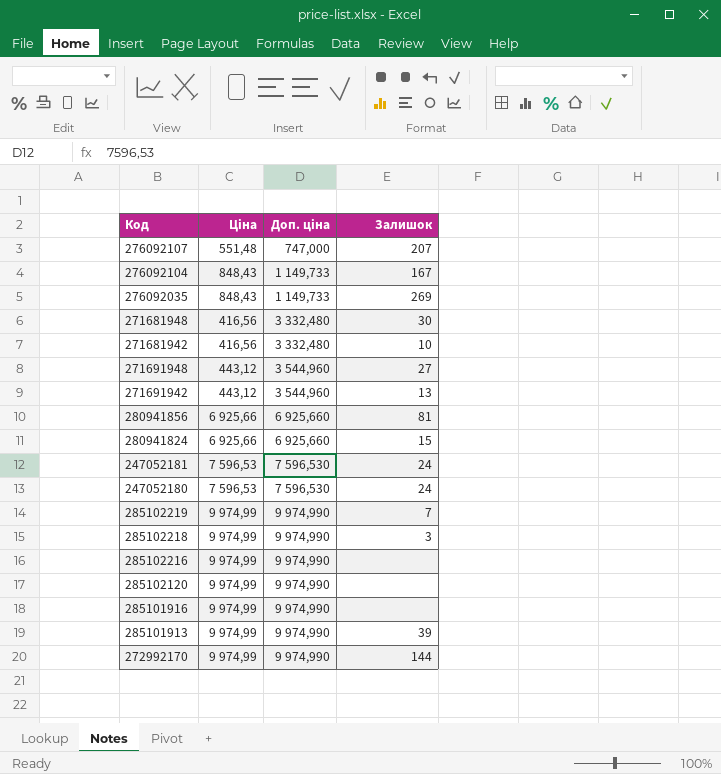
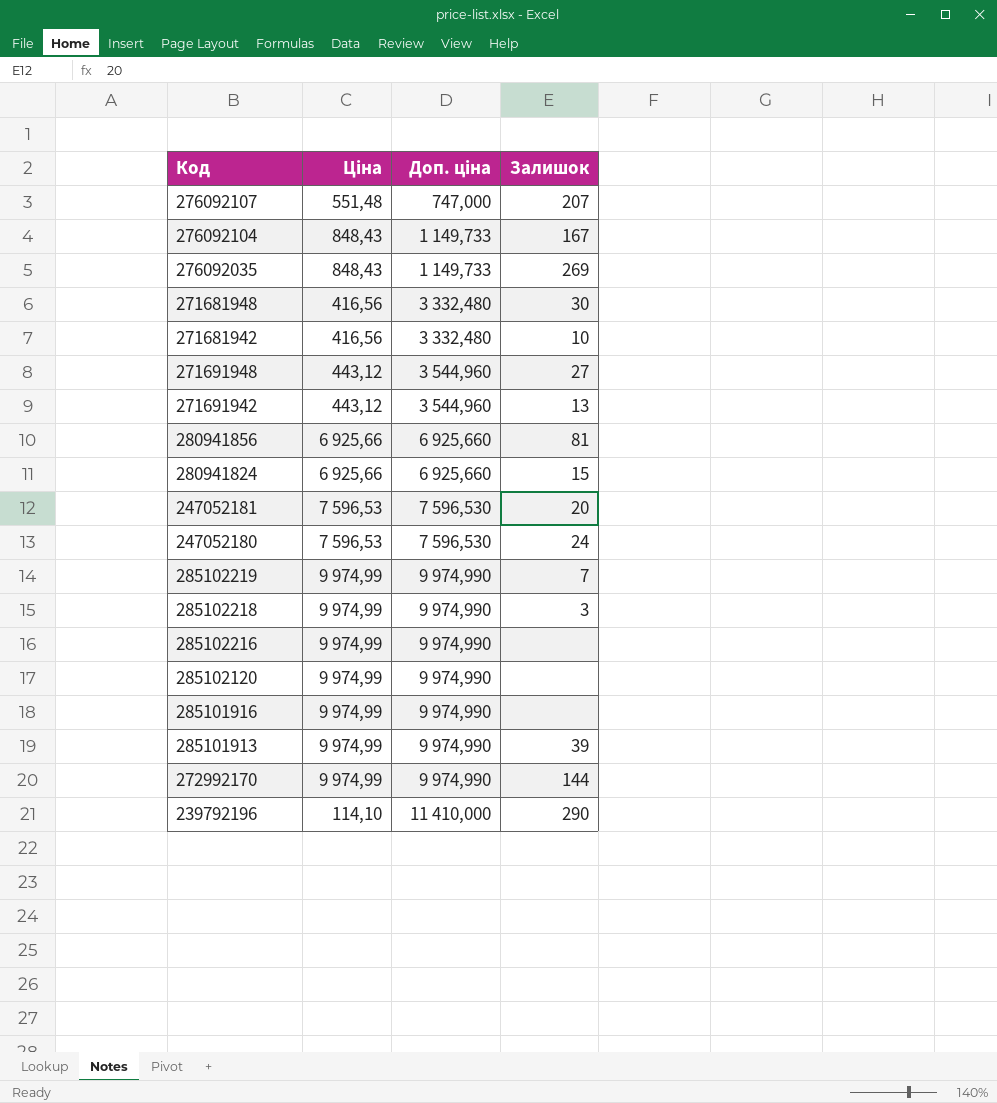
247052181 | Залишок: 24 -> 20
row 239792196: none -> 114,10 | 11 410,000 | 290

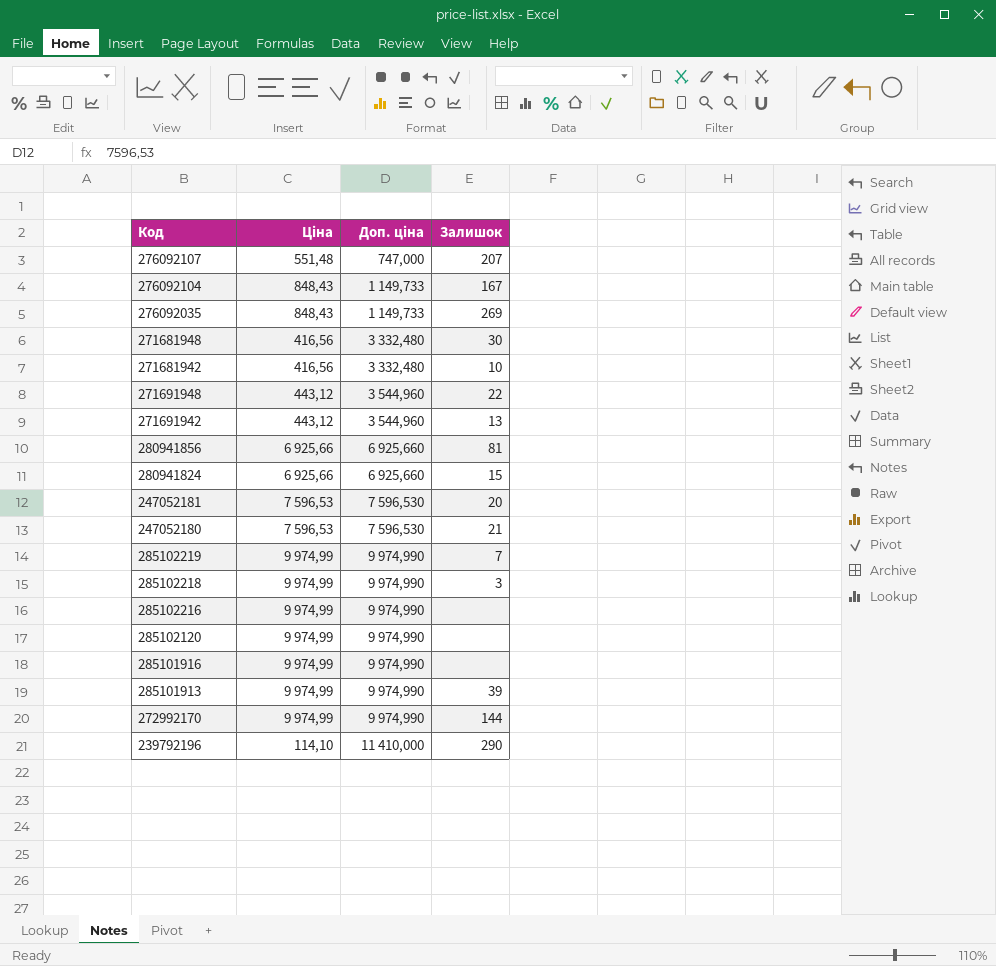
271691948 | Залишок: 27 -> 22
247052180 | Залишок: 24 -> 21

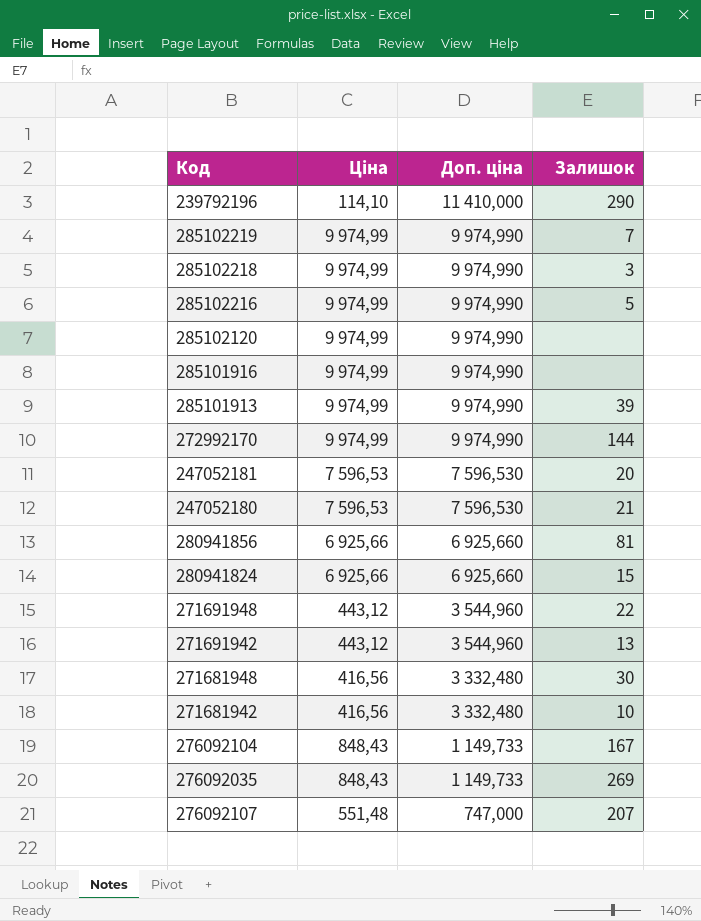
row order: Доп. ціна ascending -> Доп. ціна descending
285102216 | Залишок: none -> 5

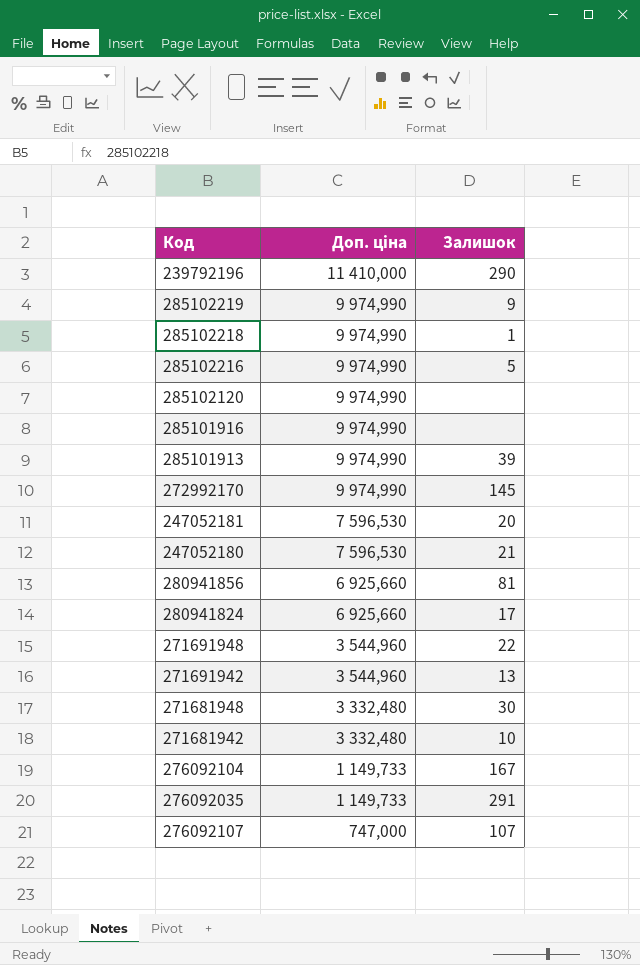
column Ціна | position: 2 -> none
285102219 | Залишок: 7 -> 9
285102218 | Залишок: 3 -> 1
272992170 | Залишок: 144 -> 145
280941824 | Залишок: 15 -> 17
276092035 | Залишок: 269 -> 291
276092107 | Залишок: 207 -> 107

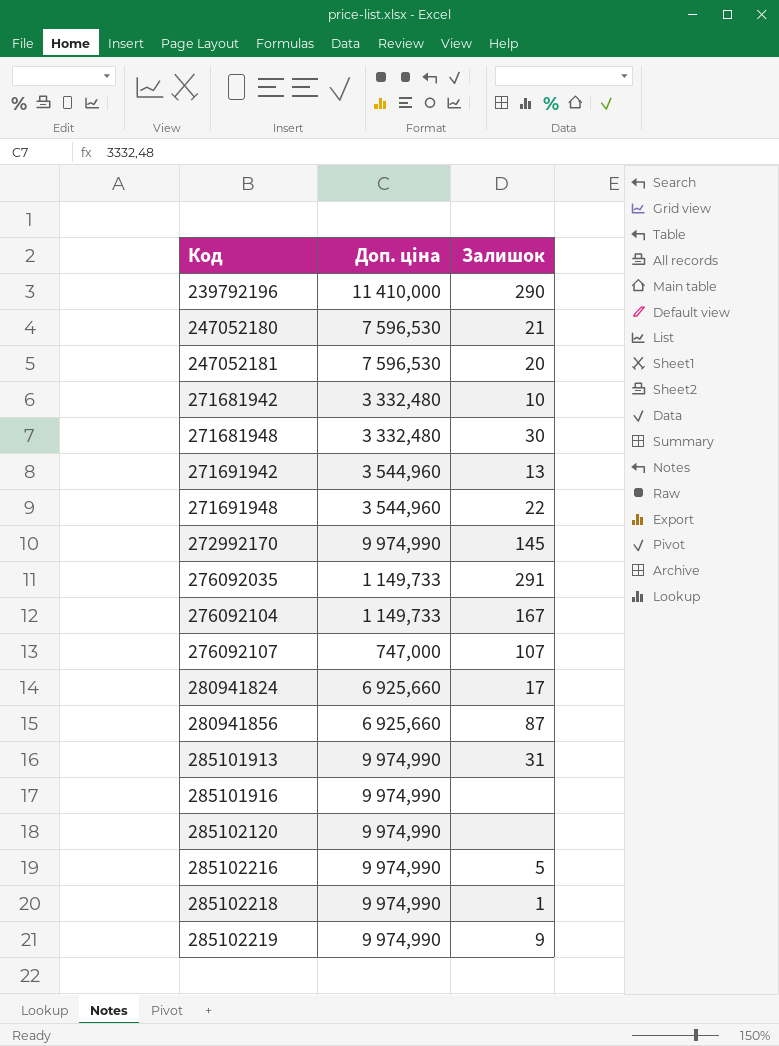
row order: Доп. ціна descending -> Код ascending
280941856 | Залишок: 81 -> 87
285101913 | Залишок: 39 -> 31

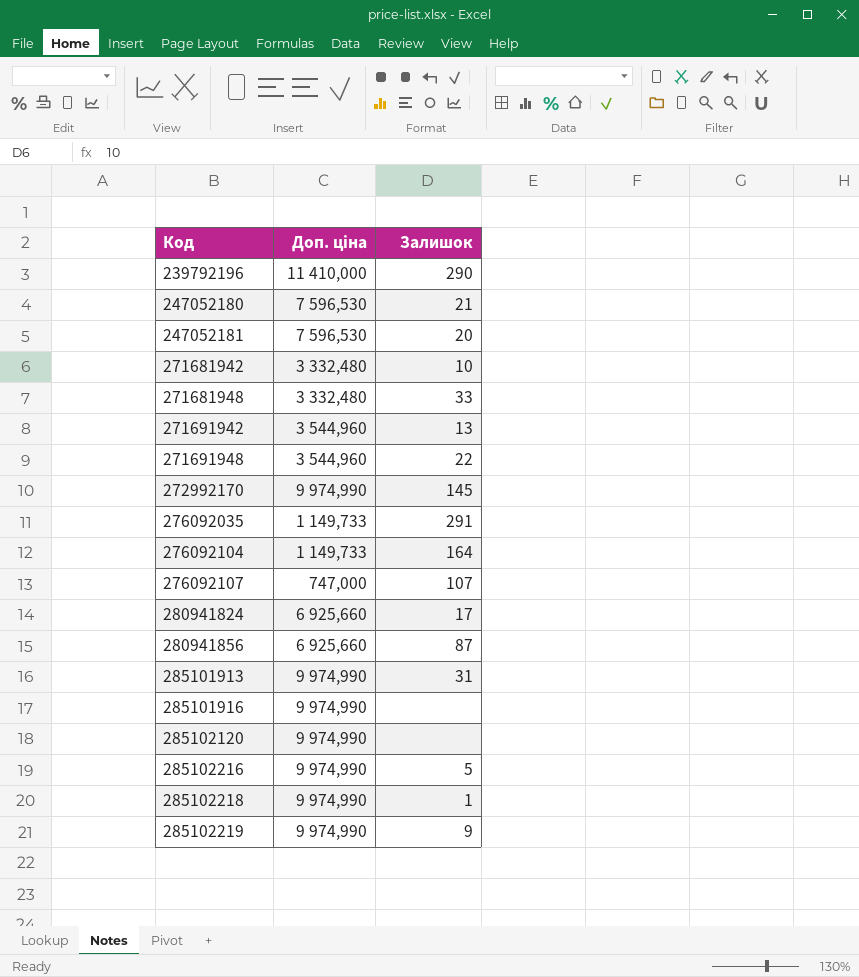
271681948 | Залишок: 30 -> 33
276092104 | Залишок: 167 -> 164

